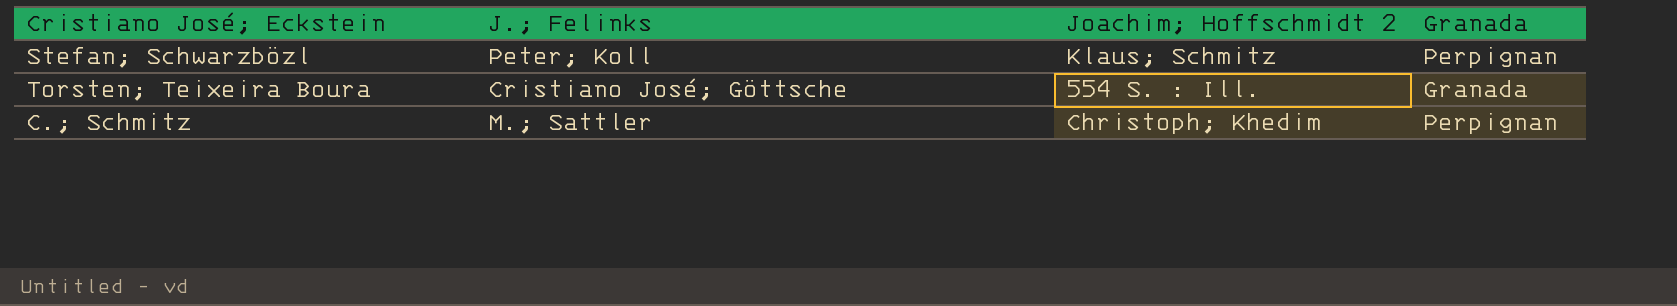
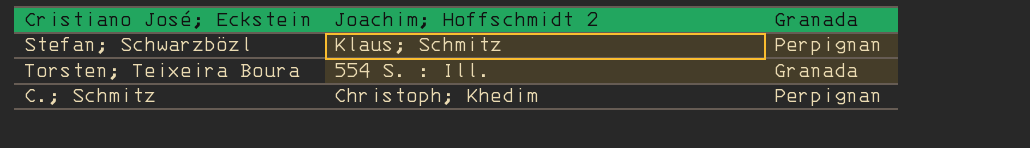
column J.; Felinks | position: 2 -> none

